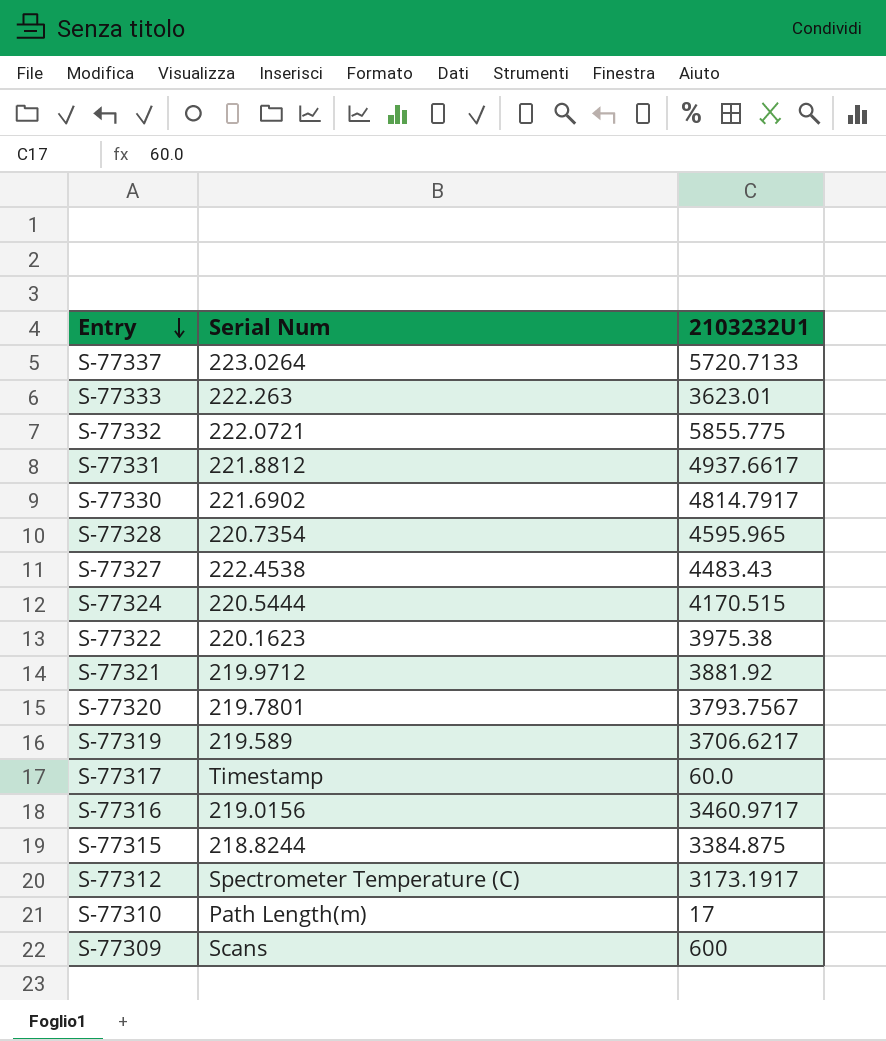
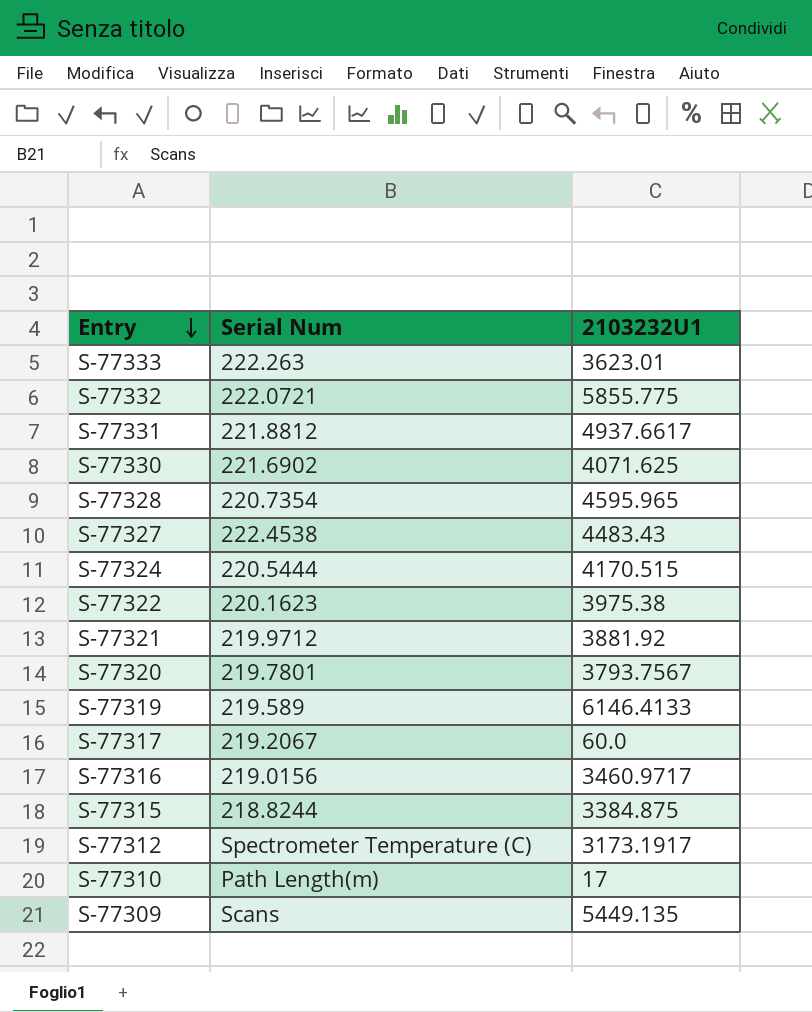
row S-77337: 223.0264 | 5720.7133 -> none
S-77330 | 2103232U1: 4814.7917 -> 4071.625
S-77319 | 2103232U1: 3706.6217 -> 6146.4133
S-77317 | Serial Num: Timestamp -> 219.2067
S-77309 | 2103232U1: 600 -> 5449.135

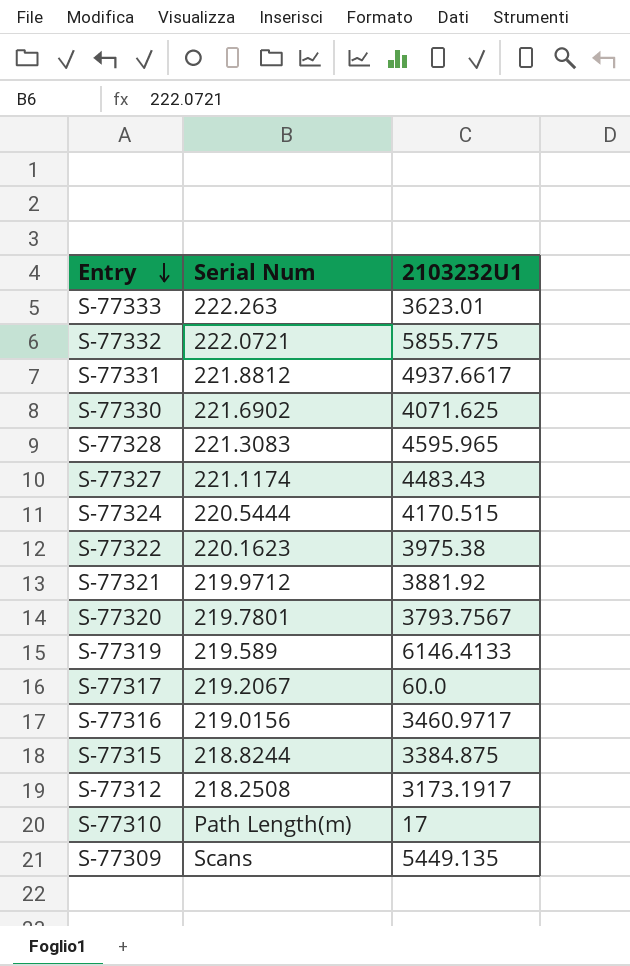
S-77328 | Serial Num: 220.7354 -> 221.3083
S-77327 | Serial Num: 222.4538 -> 221.1174
S-77312 | Serial Num: Spectrometer Temperature (C) -> 218.2508

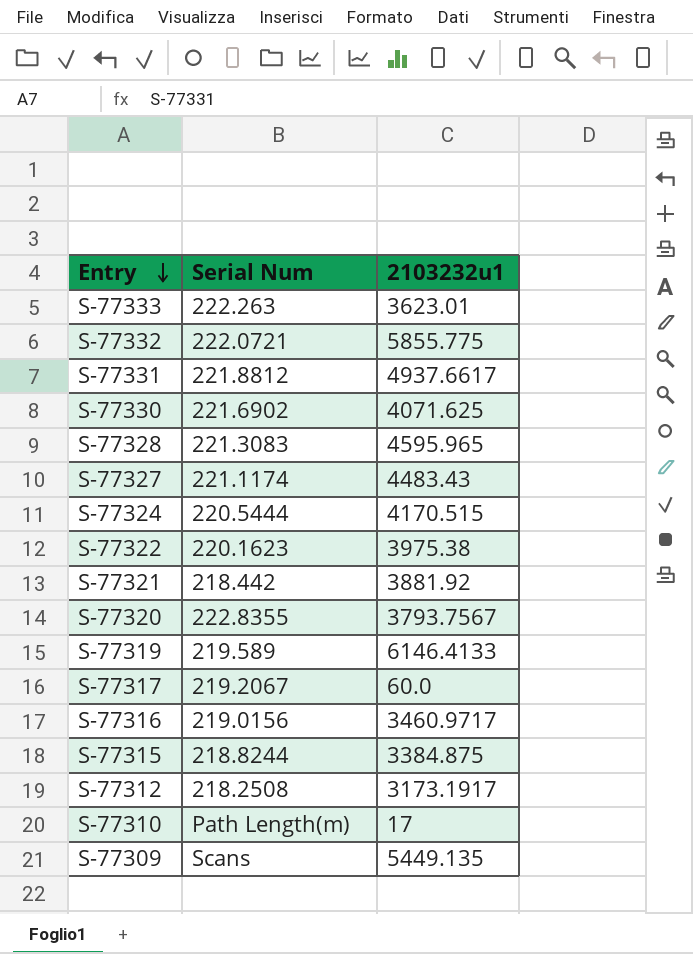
column name: 2103232U1 -> 2103232u1
S-77321 | Serial Num: 219.9712 -> 218.442
S-77320 | Serial Num: 219.7801 -> 222.8355

